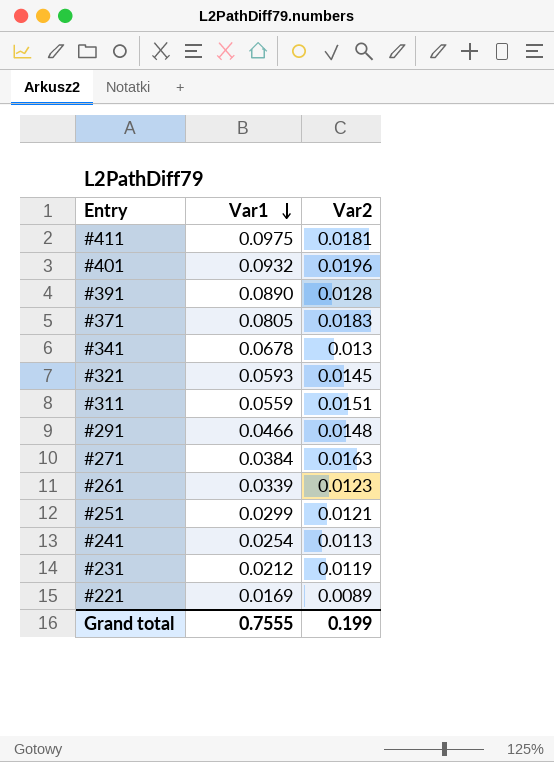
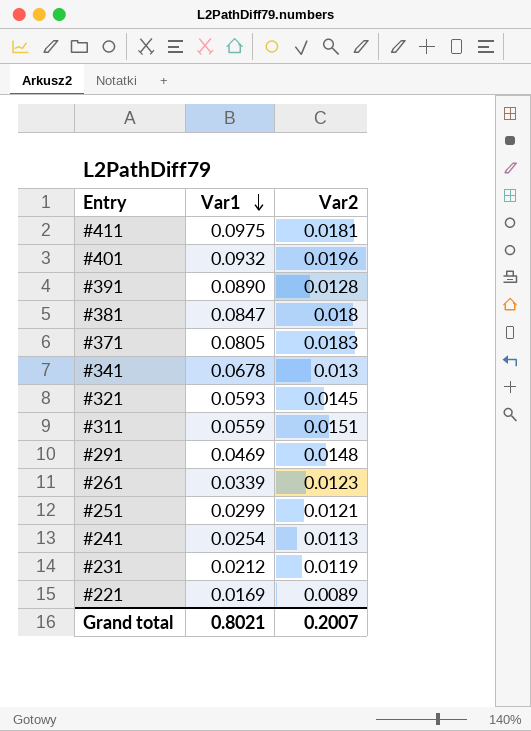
row #271: 0.0384 | 0.0163 -> none
row #381: none -> 0.0847 | 0.018
#291 | Var1: 0.0466 -> 0.0469
Grand total | Var1: 0.7555 -> 0.8021
Grand total | Var2: 0.199 -> 0.2007

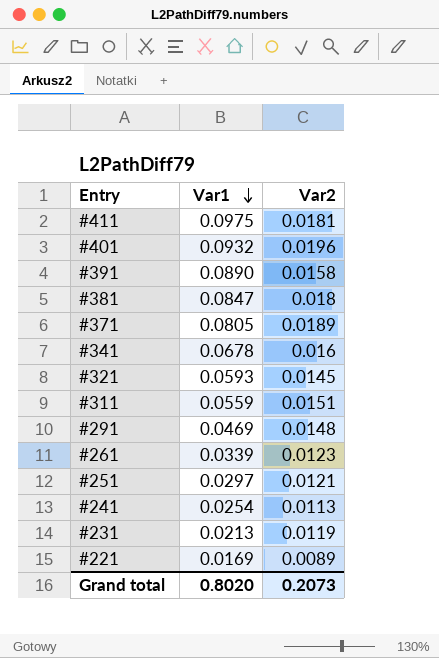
#391 | Var2: 0.0128 -> 0.0158
#371 | Var2: 0.0183 -> 0.0189
#341 | Var2: 0.013 -> 0.016
#251 | Var1: 0.0299 -> 0.0297
#231 | Var1: 0.0212 -> 0.0213
Grand total | Var1: 0.8021 -> 0.8020
Grand total | Var2: 0.2007 -> 0.2073

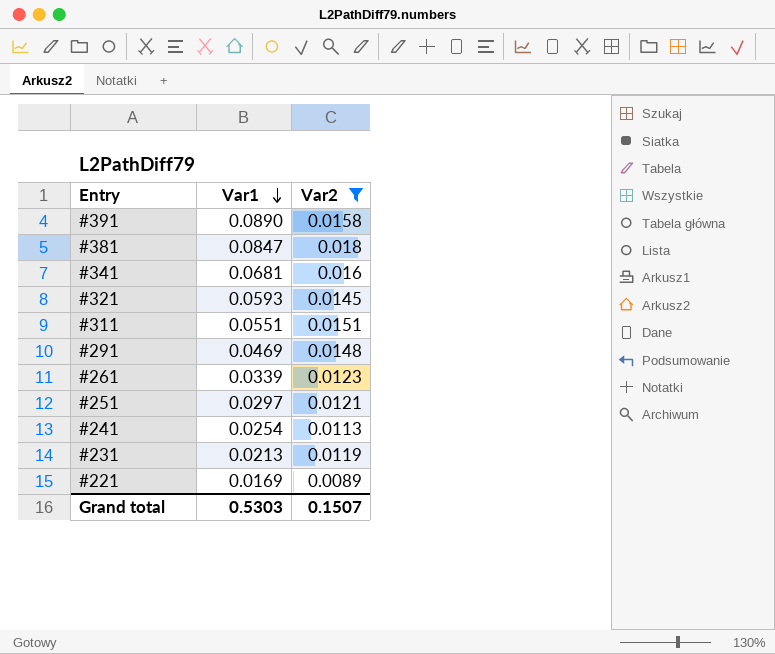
filter: none -> Var2 <= 0.018
#341 | Var1: 0.0678 -> 0.0681
#311 | Var1: 0.0559 -> 0.0551
Grand total | Var1: 0.8020 -> 0.5303
Grand total | Var2: 0.2073 -> 0.1507

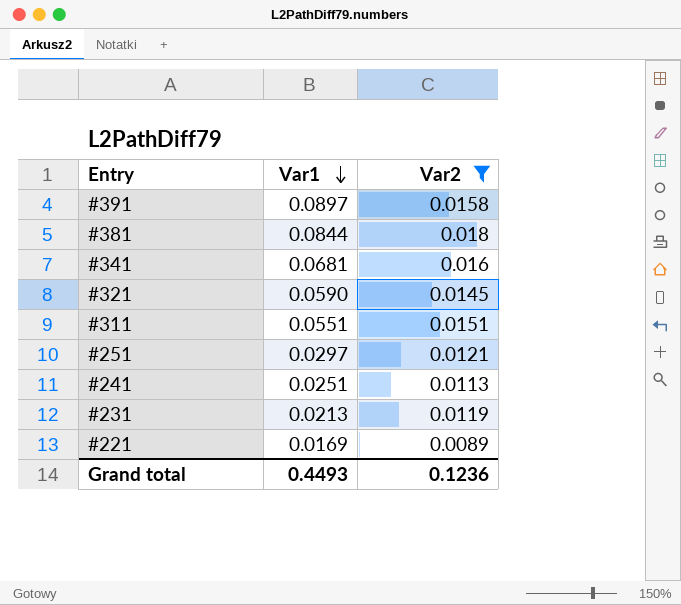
row #291: 0.0469 | 0.0148 -> none
row #261: 0.0339 | 0.0123 -> none
#391 | Var1: 0.0890 -> 0.0897
#381 | Var1: 0.0847 -> 0.0844
#321 | Var1: 0.0593 -> 0.0590
#241 | Var1: 0.0254 -> 0.0251
Grand total | Var1: 0.5303 -> 0.4493
Grand total | Var2: 0.1507 -> 0.1236

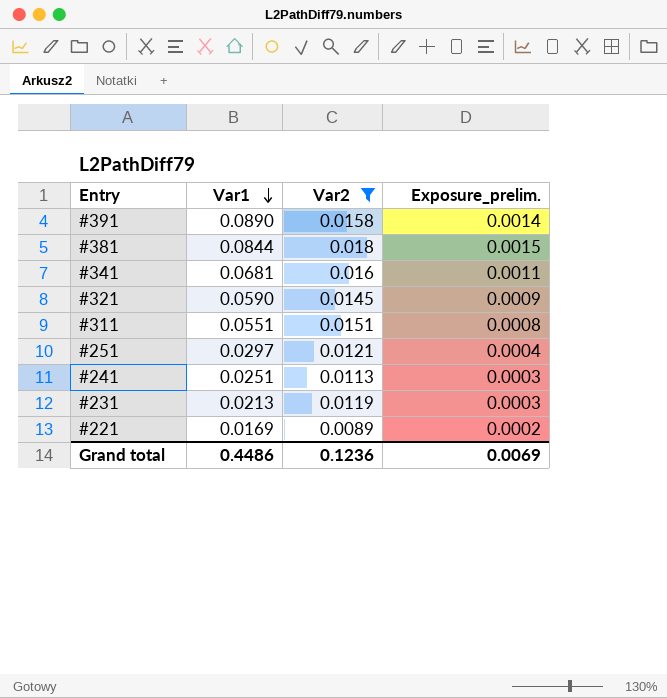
column Exposure_prelim. | formula: none -> [Var1] * [Var2]
#391 | Var1: 0.0897 -> 0.0890
Grand total | Var1: 0.4493 -> 0.4486

